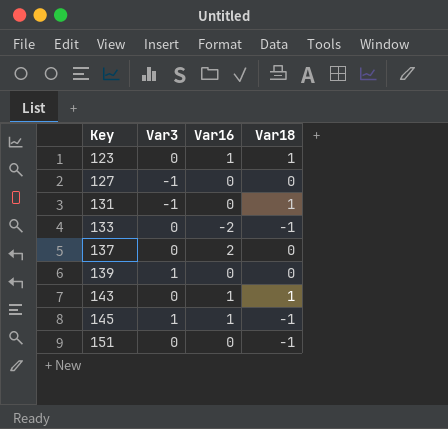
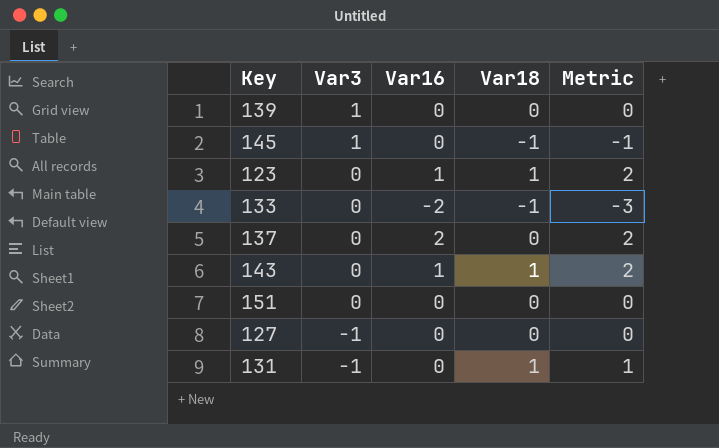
row order: Key ascending -> Var3 descending
column Metric | formula: none -> [Var16] + [Var18]
145 | Var16: 1 -> 0
151 | Var18: -1 -> 0

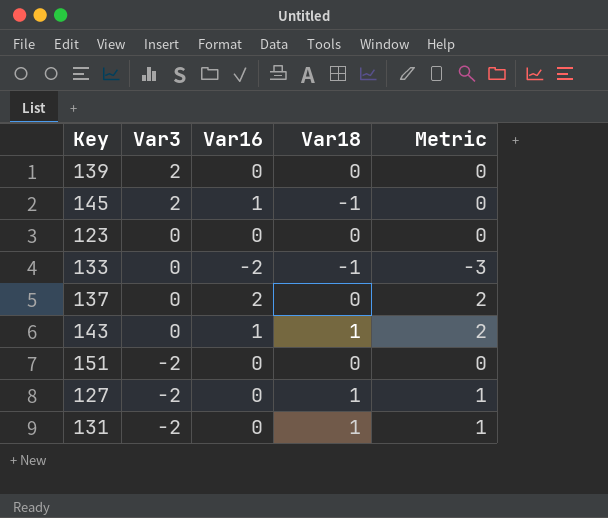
139 | Var3: 1 -> 2
145 | Var3: 1 -> 2
145 | Var16: 0 -> 1
145 | Metric: -1 -> 0
123 | Var16: 1 -> 0
123 | Var18: 1 -> 0
123 | Metric: 2 -> 0
151 | Var3: 0 -> -2
127 | Var3: -1 -> -2
127 | Var18: 0 -> 1
127 | Metric: 0 -> 1
131 | Var3: -1 -> -2

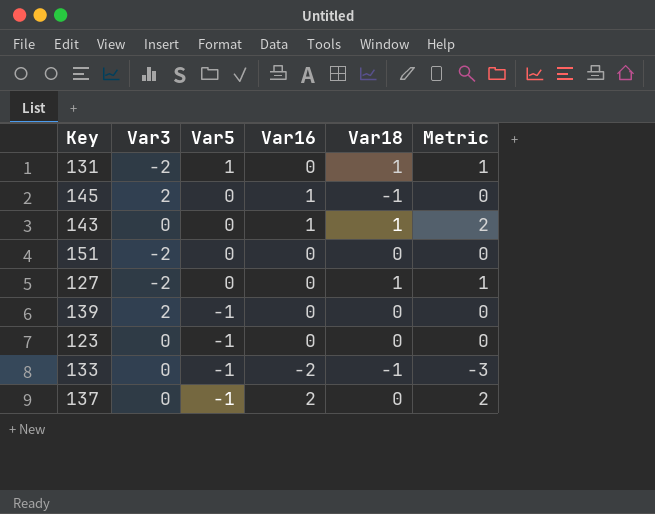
row order: Var3 descending -> Var5 descending
column Var5 | position: none -> 3

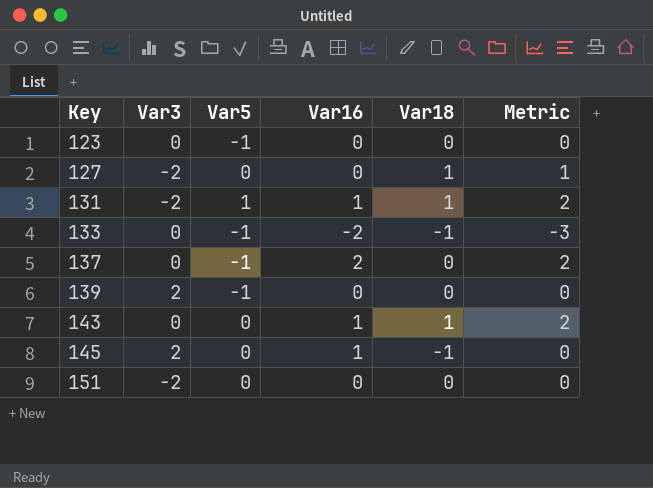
row order: Var5 descending -> Key ascending
131 | Var16: 0 -> 1
131 | Metric: 1 -> 2

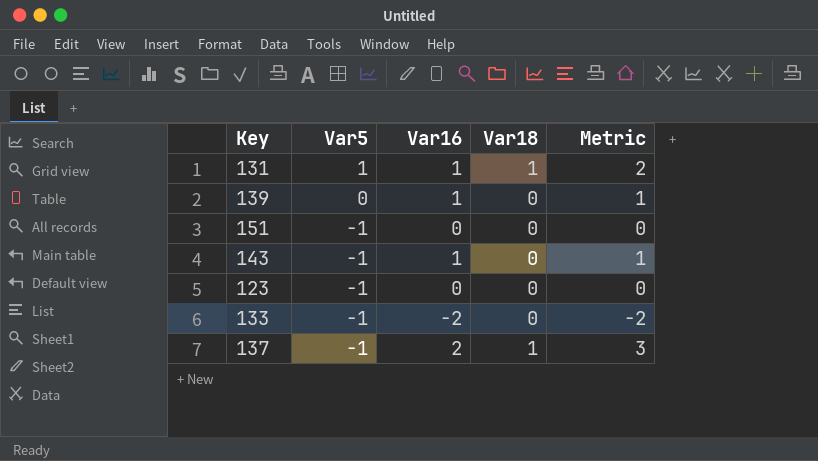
row order: Key ascending -> Var5 descending
column Var3 | position: 2 -> none
row 127: -2 | 0 | 0 | 1 | 1 -> none
row 145: 2 | 0 | 1 | -1 | 0 -> none
139 | Var5: -1 -> 0
139 | Var16: 0 -> 1
139 | Metric: 0 -> 1
151 | Var5: 0 -> -1
143 | Var5: 0 -> -1
143 | Var18: 1 -> 0
143 | Metric: 2 -> 1
133 | Var18: -1 -> 0
133 | Metric: -3 -> -2
137 | Var18: 0 -> 1
137 | Metric: 2 -> 3

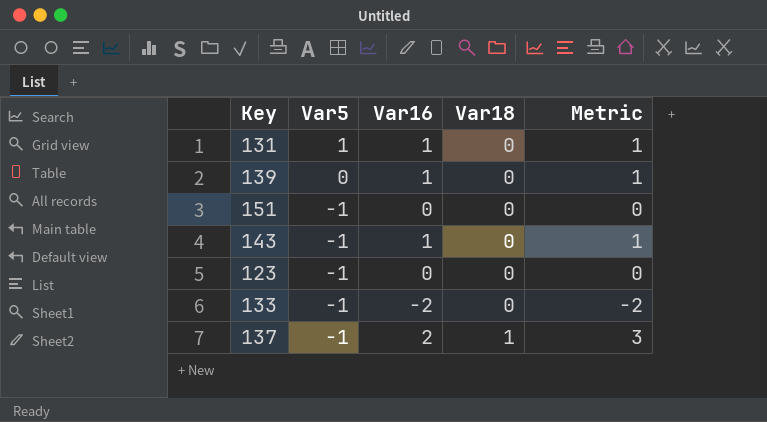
131 | Var18: 1 -> 0
131 | Metric: 2 -> 1

